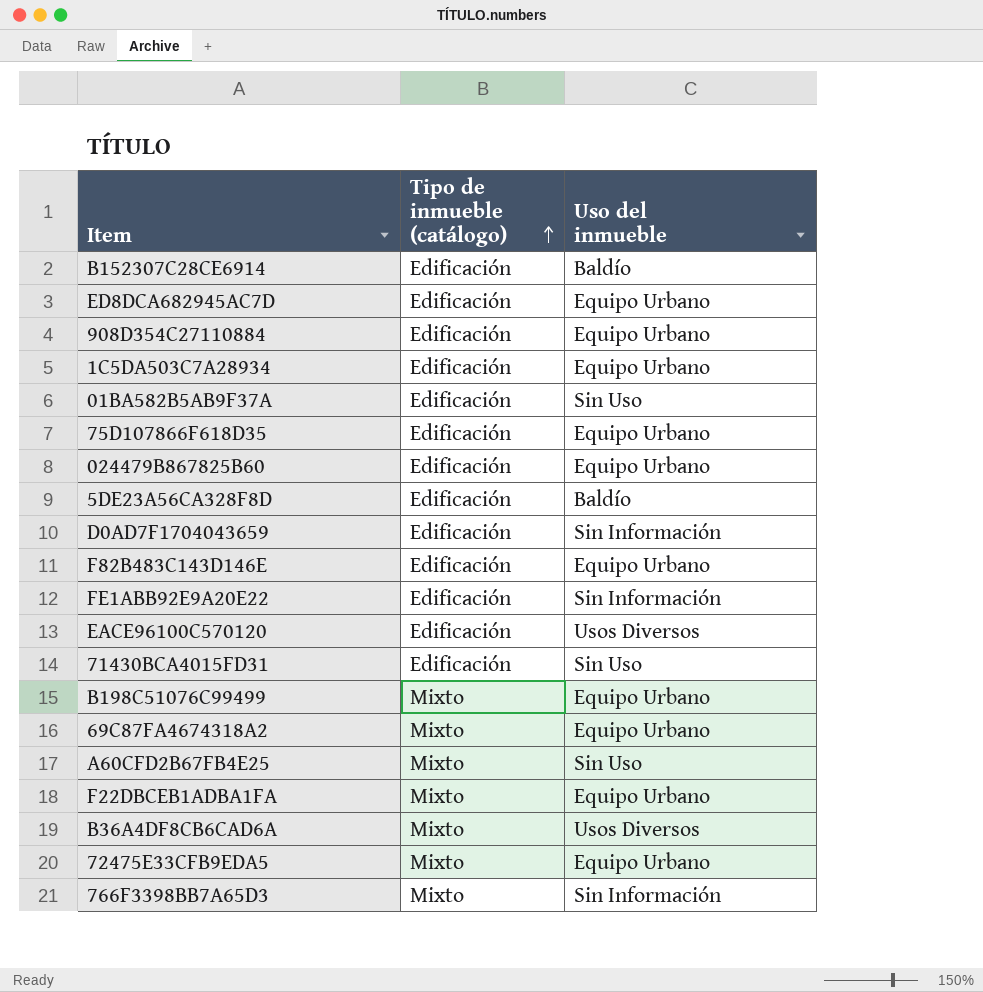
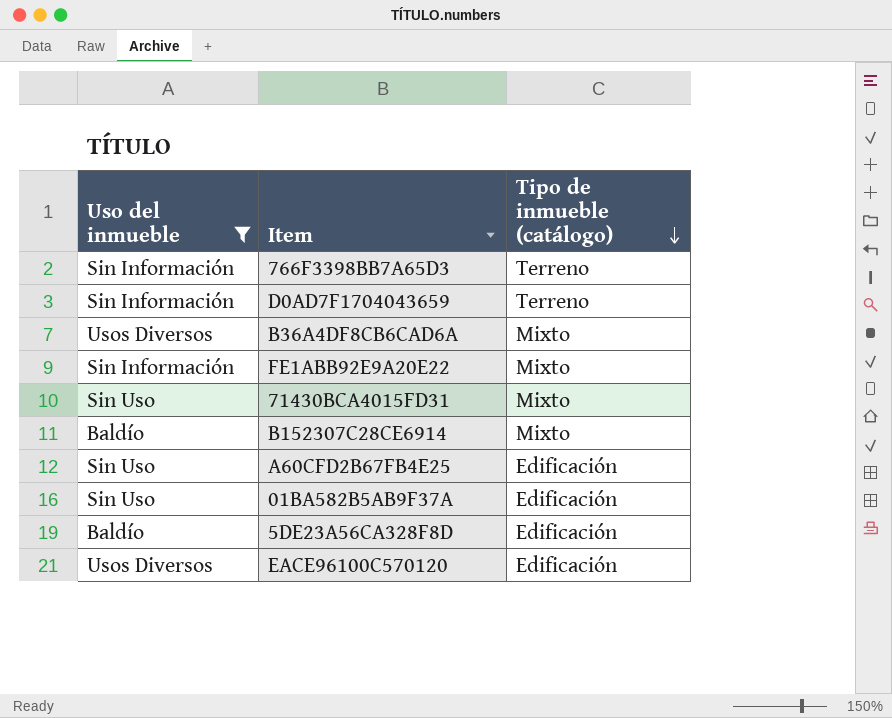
filter: none -> Uso del inmueble != Equipo Urbano
row order: Tipo de inmueble (catálogo) ascending -> Tipo de inmueble (catálogo) descending
column Uso del inmueble | position: 3 -> 1
766F3398BB7A65D3 | Tipo de inmueble (catálogo): Mixto -> Terreno
D0AD7F1704043659 | Tipo de inmueble (catálogo): Edificación -> Terreno
FE1ABB92E9A20E22 | Tipo de inmueble (catálogo): Edificación -> Mixto
71430BCA4015FD31 | Tipo de inmueble (catálogo): Edificación -> Mixto
B152307C28CE6914 | Tipo de inmueble (catálogo): Edificación -> Mixto
A60CFD2B67FB4E25 | Tipo de inmueble (catálogo): Mixto -> Edificación

